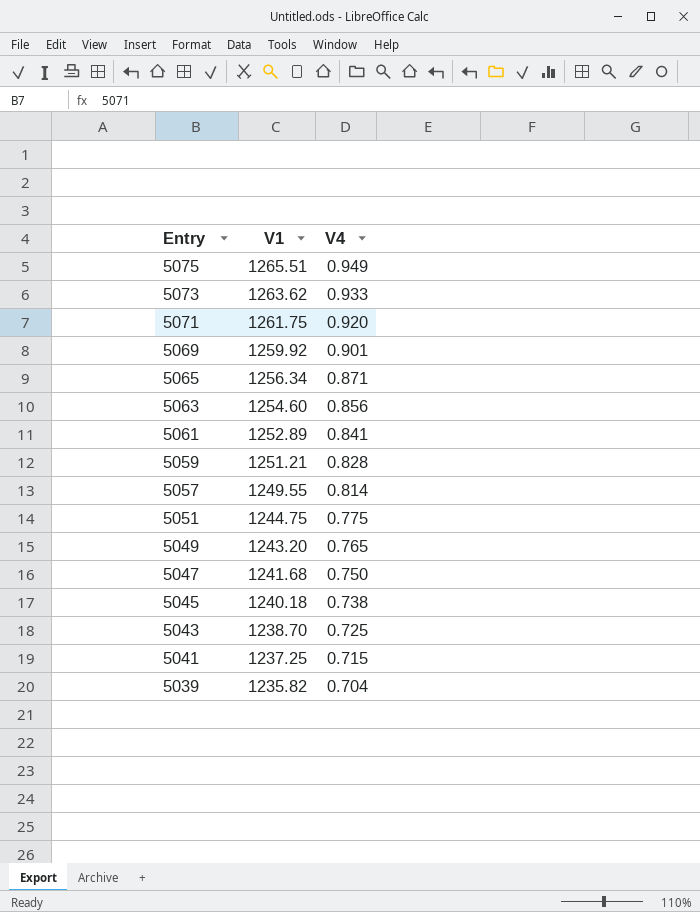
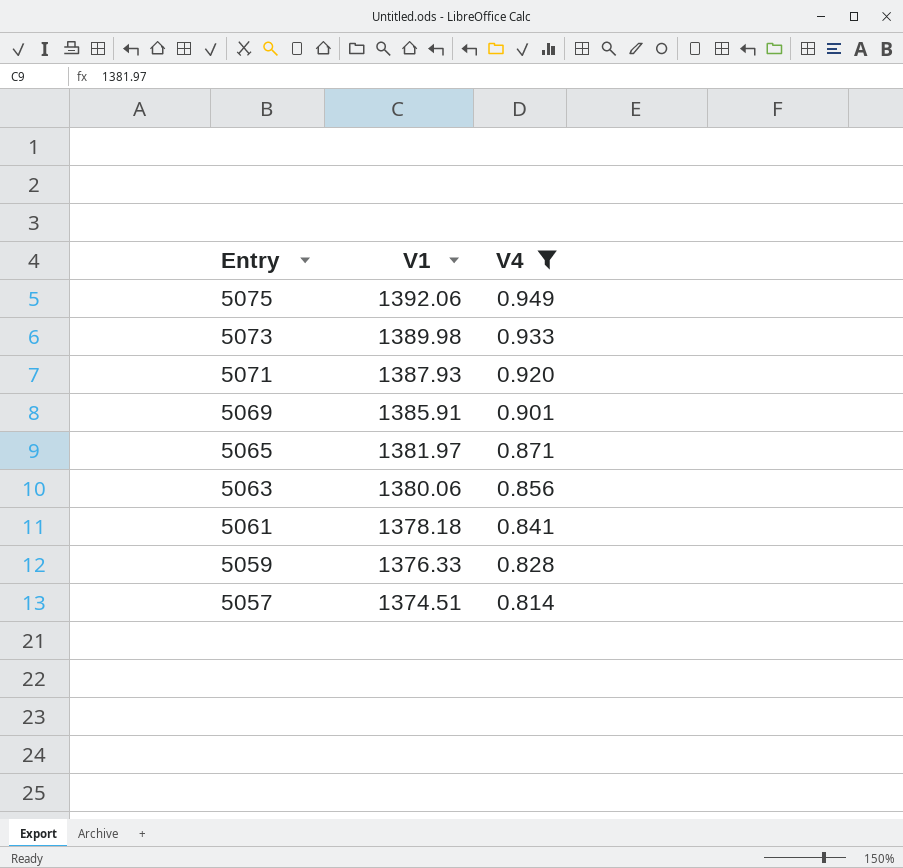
filter: none -> V4 >= 0.814
5075 | V1: 1265.51 -> 1392.06
5073 | V1: 1263.62 -> 1389.98
5071 | V1: 1261.75 -> 1387.93
5069 | V1: 1259.92 -> 1385.91
5065 | V1: 1256.34 -> 1381.97
5063 | V1: 1254.60 -> 1380.06
5061 | V1: 1252.89 -> 1378.18
5059 | V1: 1251.21 -> 1376.33
5057 | V1: 1249.55 -> 1374.51

